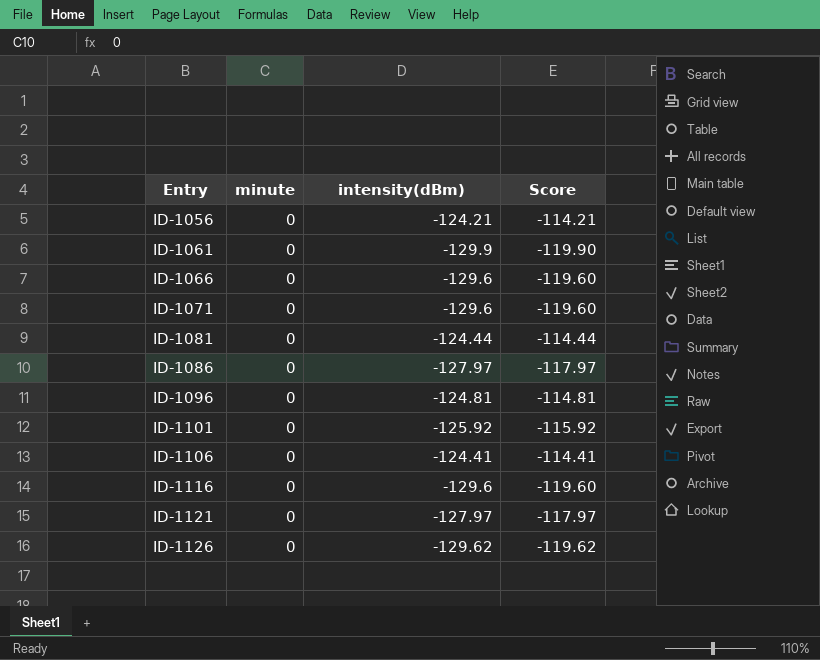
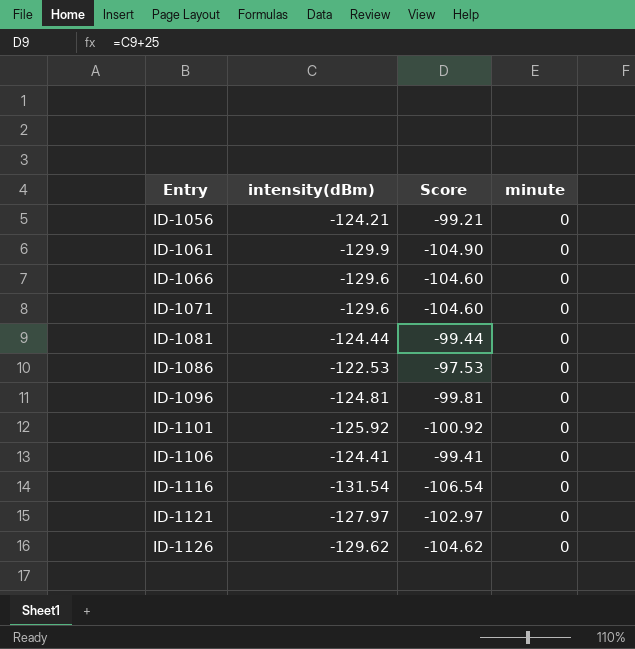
column Score | formula: [intensity(dBm)] + 10 -> [intensity(dBm)] + 25
column minute | position: 2 -> 4
ID-1086 | intensity(dBm): -127.97 -> -122.53
ID-1116 | intensity(dBm): -129.6 -> -131.54

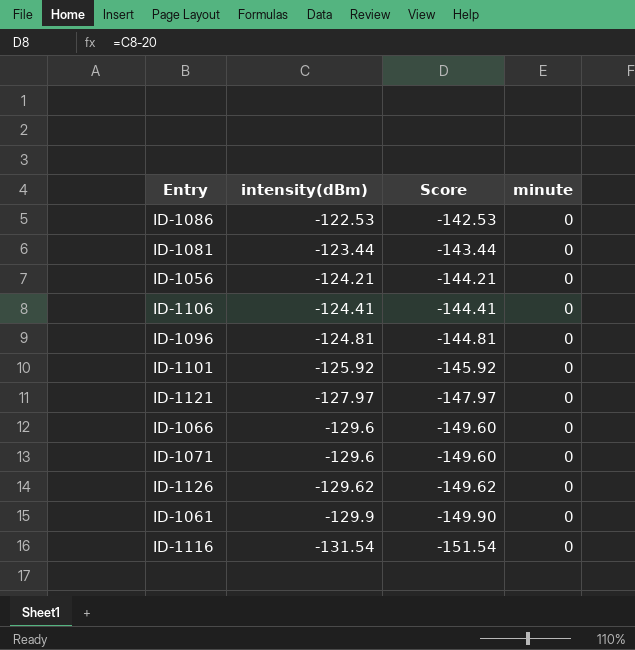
row order: Entry ascending -> intensity(dBm) descending
column Score | formula: [intensity(dBm)] + 25 -> [intensity(dBm)] - 20
ID-1081 | intensity(dBm): -124.44 -> -123.44

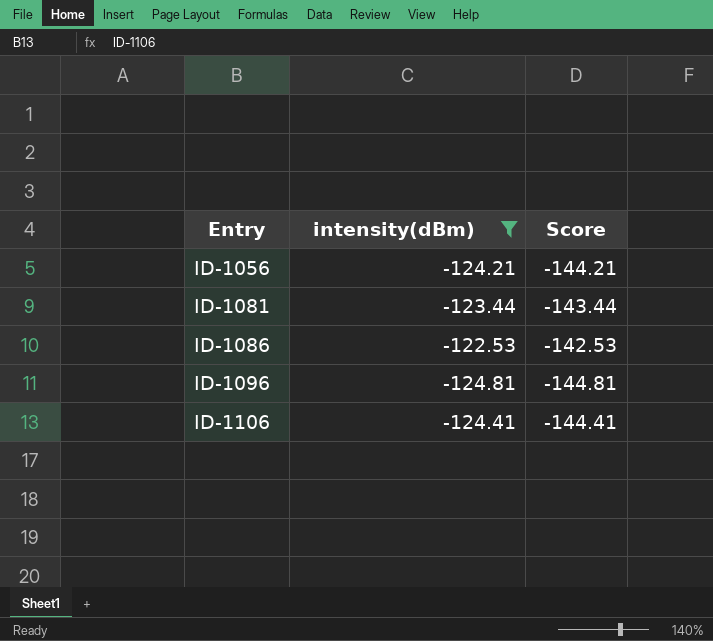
filter: none -> intensity(dBm) >= -124.81
row order: intensity(dBm) descending -> Entry ascending
column minute | position: 4 -> none

